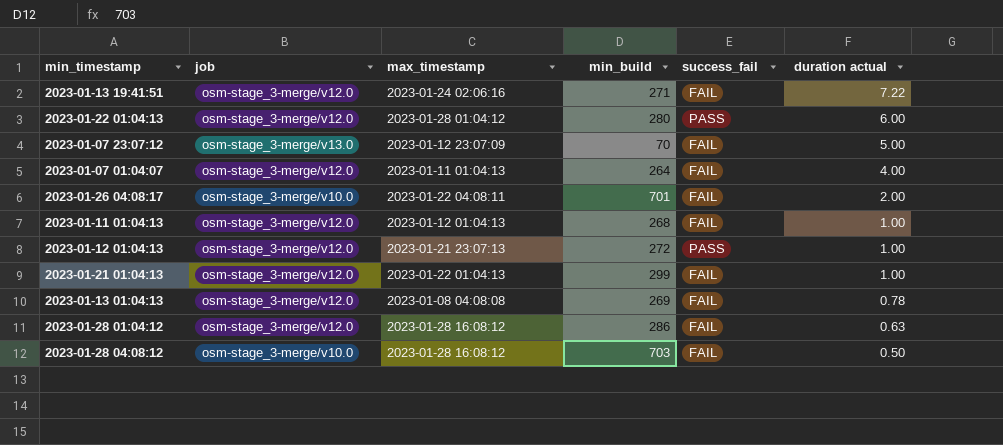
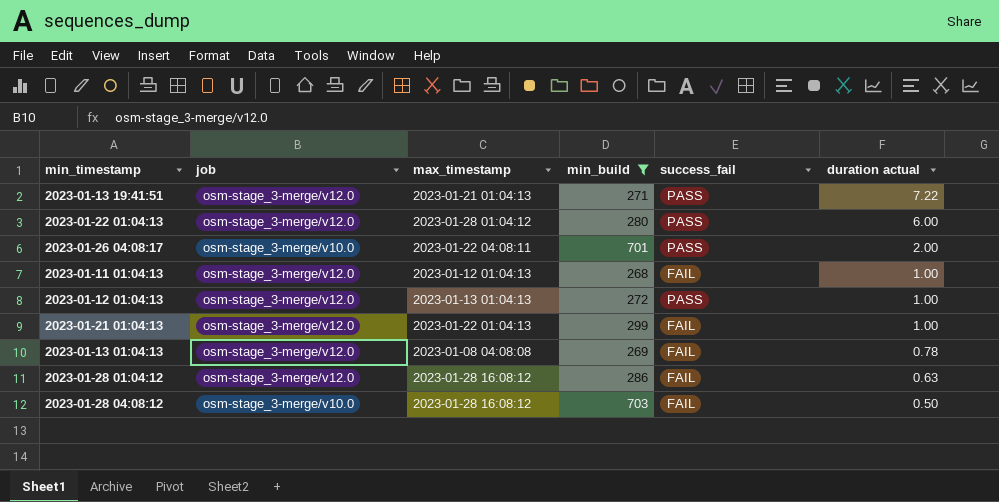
filter: none -> min_build >= 268
2023-01-13 19:41:51 | max_timestamp: 2023-01-24 02:06:16 -> 2023-01-21 01:04:13
2023-01-13 19:41:51 | success_fail: FAIL -> PASS
2023-01-26 04:08:17 | success_fail: FAIL -> PASS
2023-01-12 01:04:13 | max_timestamp: 2023-01-21 23:07:13 -> 2023-01-13 01:04:13

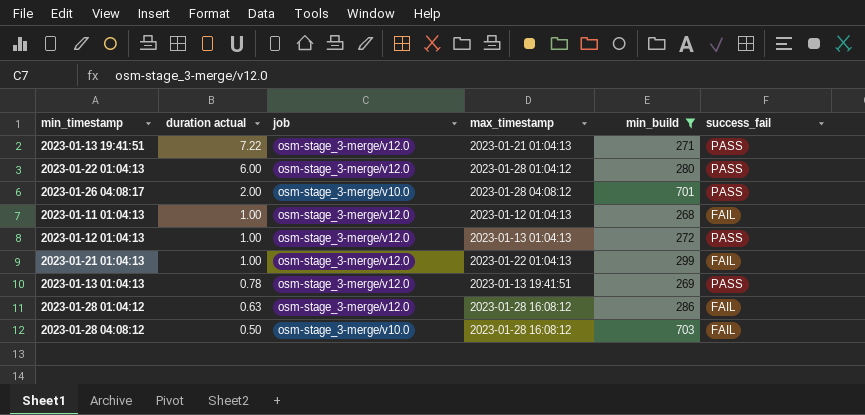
column duration actual | position: 6 -> 2
2023-01-26 04:08:17 | max_timestamp: 2023-01-22 04:08:11 -> 2023-01-28 04:08:12
2023-01-13 01:04:13 | max_timestamp: 2023-01-08 04:08:08 -> 2023-01-13 19:41:51
2023-01-13 01:04:13 | success_fail: FAIL -> PASS

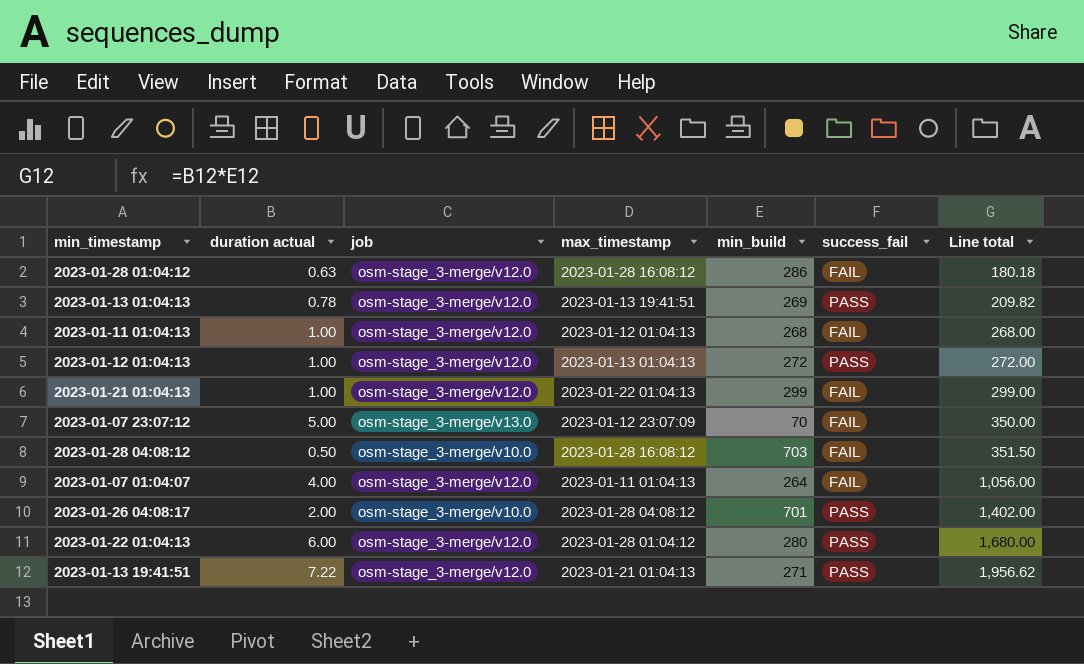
filter: min_build >= 268 -> none
row order: duration actual descending -> Line total ascending
column Line total | formula: none -> [duration actual] * [min_build]

